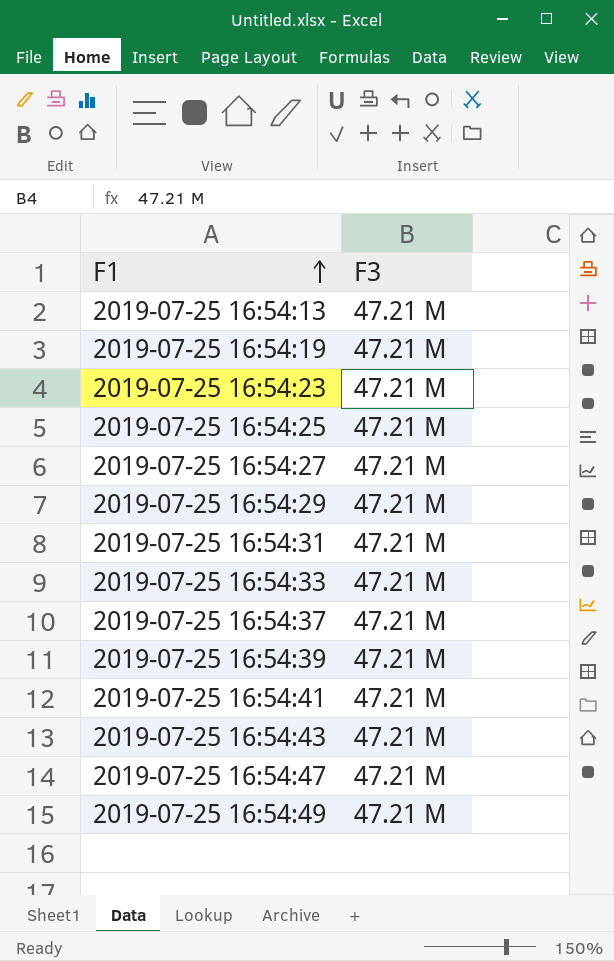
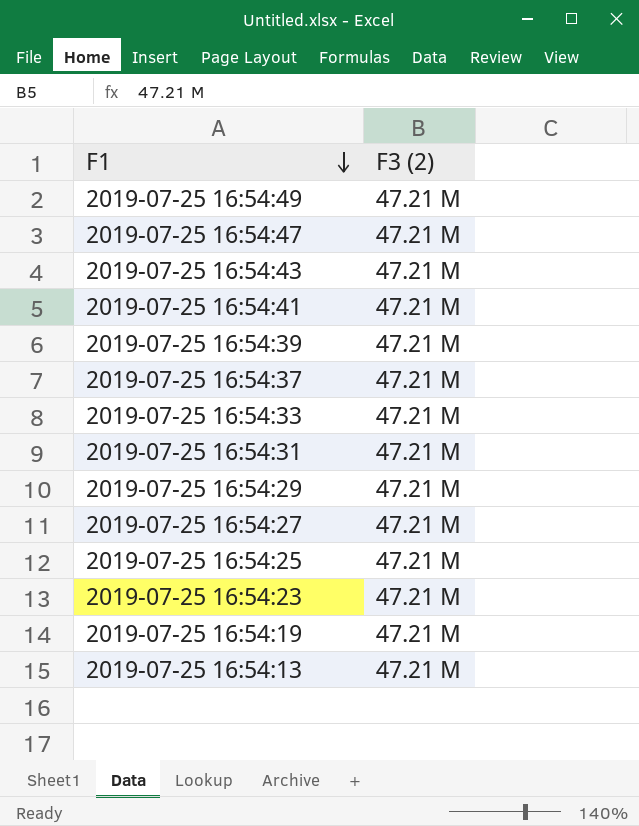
row order: F1 ascending -> F1 descending
column name: F3 -> F3 (2)

